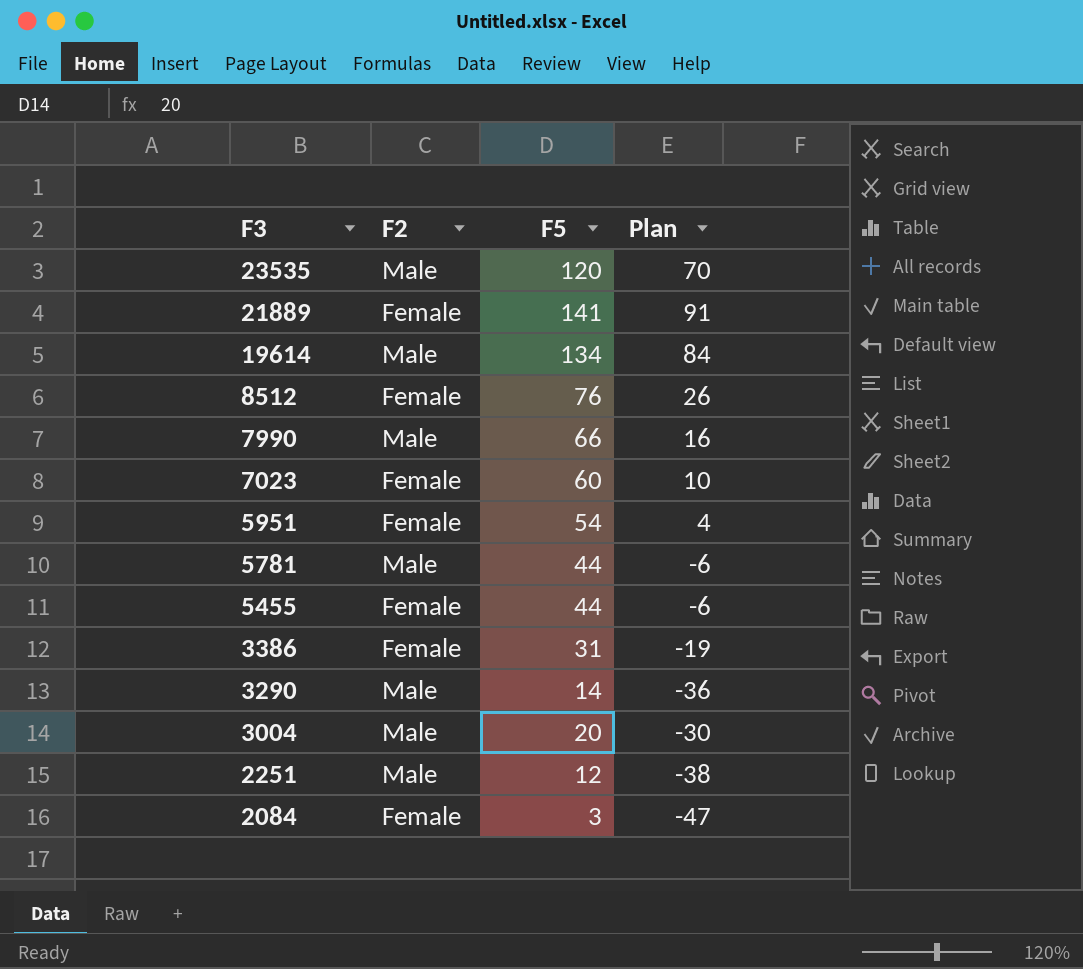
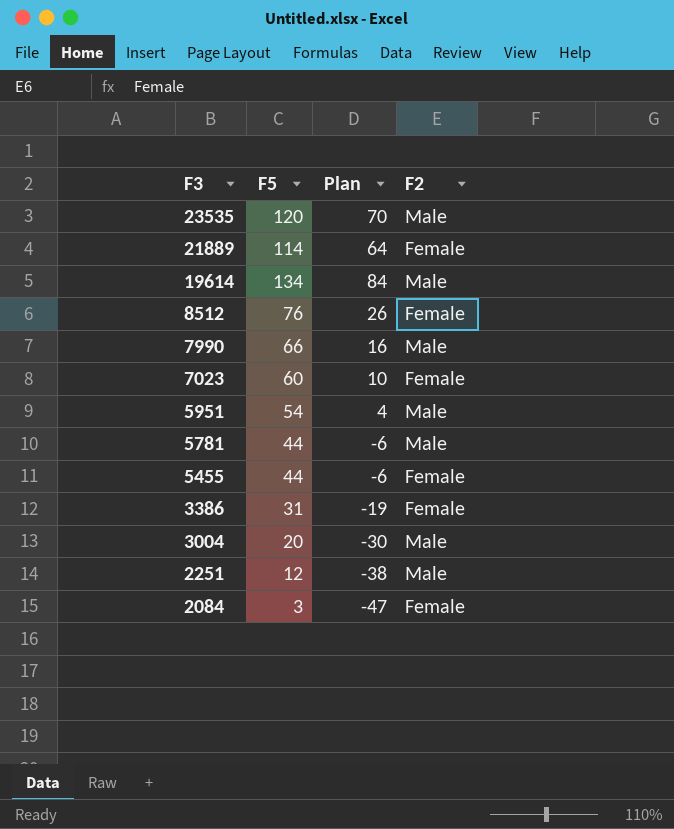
column F2 | position: 2 -> 4
row 3290: Male | 14 | -36 -> none
21889 | F5: 141 -> 114
21889 | Plan: 91 -> 64
5951 | F2: Female -> Male

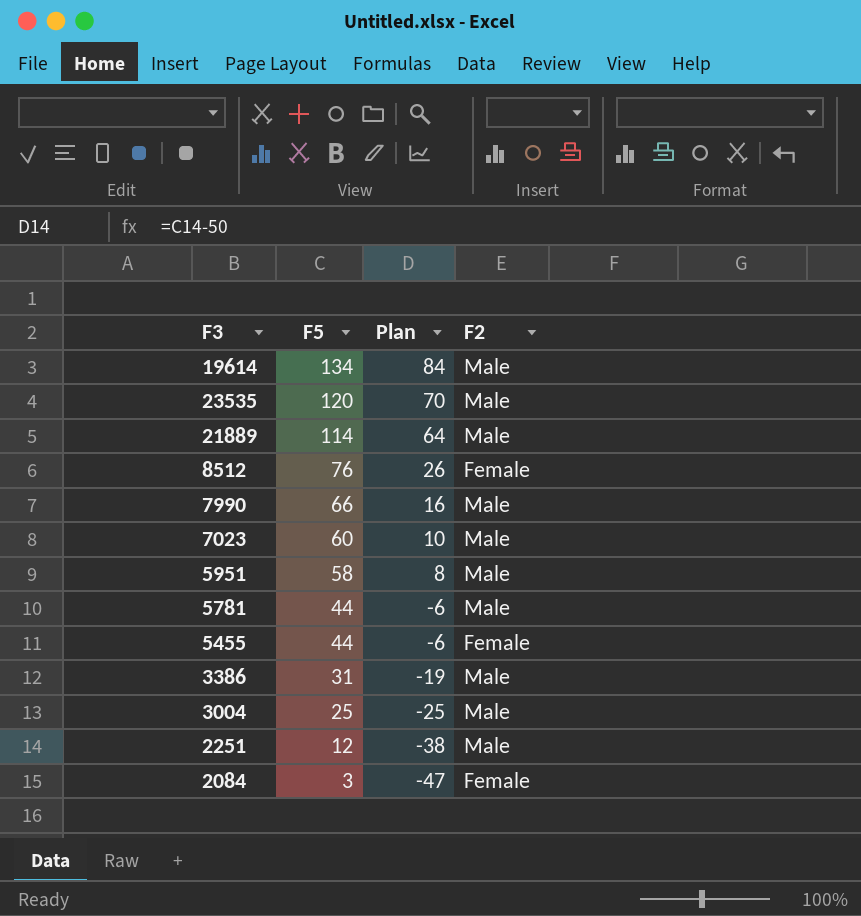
row order: F3 descending -> F5 descending
21889 | F2: Female -> Male
7023 | F2: Female -> Male
5951 | F5: 54 -> 58
5951 | Plan: 4 -> 8
3386 | F2: Female -> Male
3004 | F5: 20 -> 25
3004 | Plan: -30 -> -25

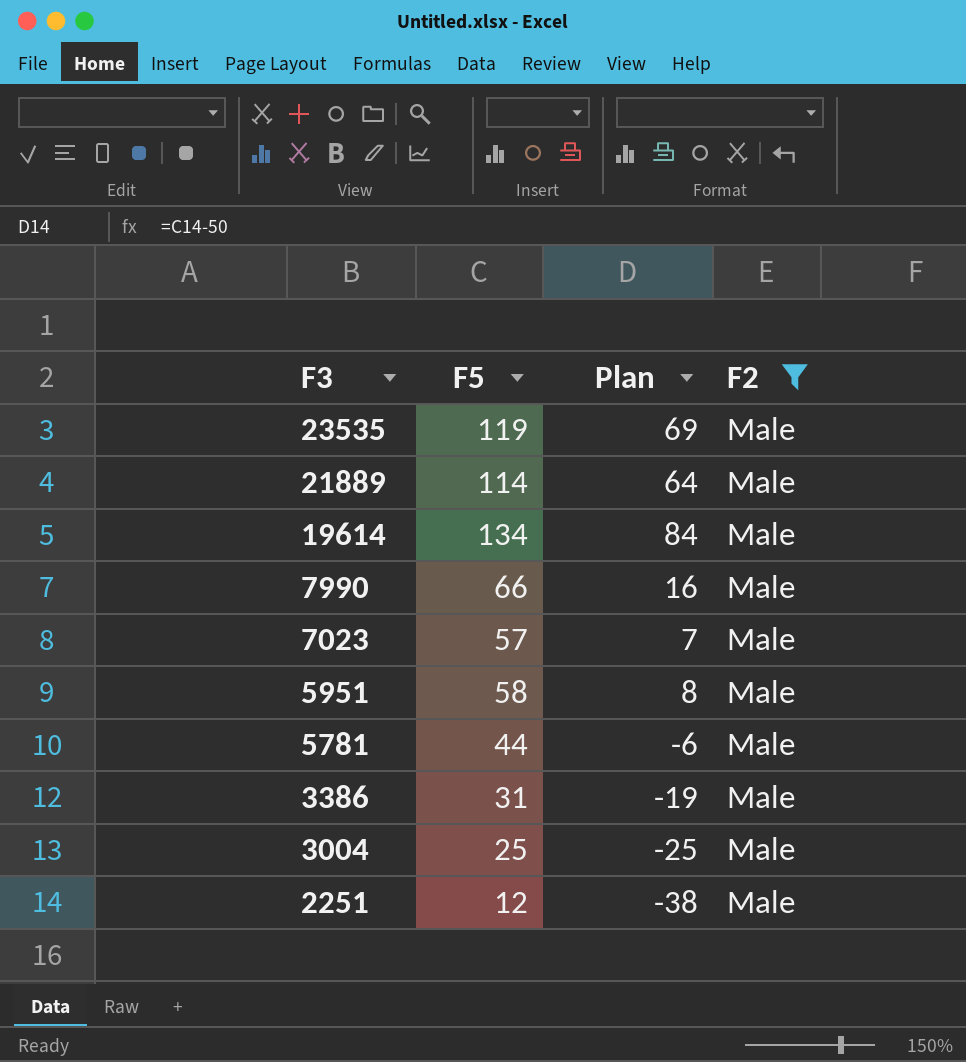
filter: none -> F2 = Male
row order: F5 descending -> F3 descending
23535 | F5: 120 -> 119
23535 | Plan: 70 -> 69
7023 | F5: 60 -> 57
7023 | Plan: 10 -> 7

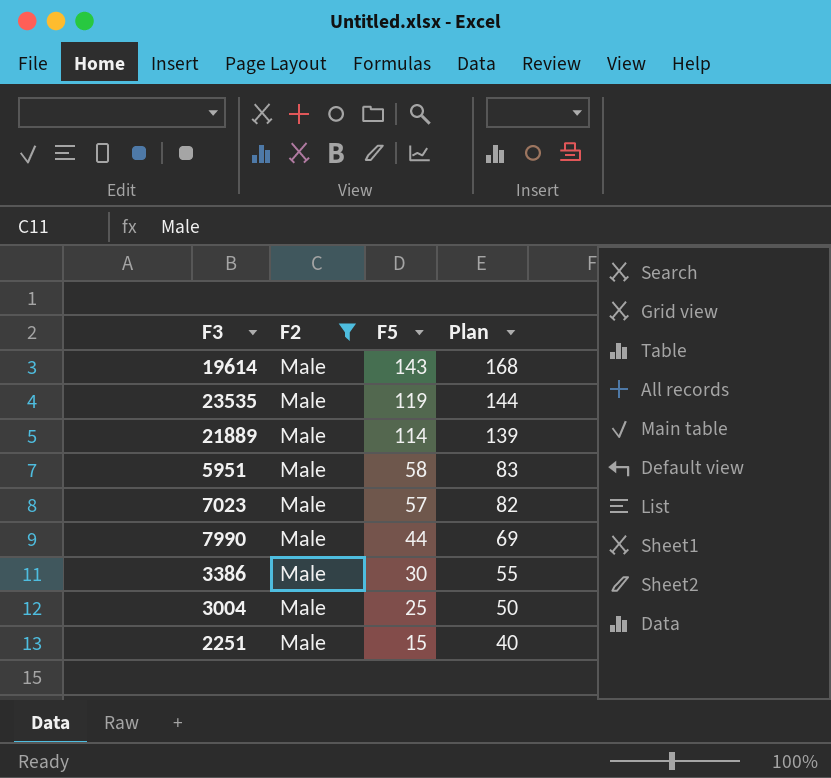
row order: F3 descending -> F5 descending
column F2 | position: 4 -> 2
column Plan | formula: [F5] - 50 -> [F5] + 25
row 5781: 44 | -6 | Male -> none
19614 | F5: 134 -> 143
7990 | F5: 66 -> 44
3386 | F5: 31 -> 30
2251 | F5: 12 -> 15

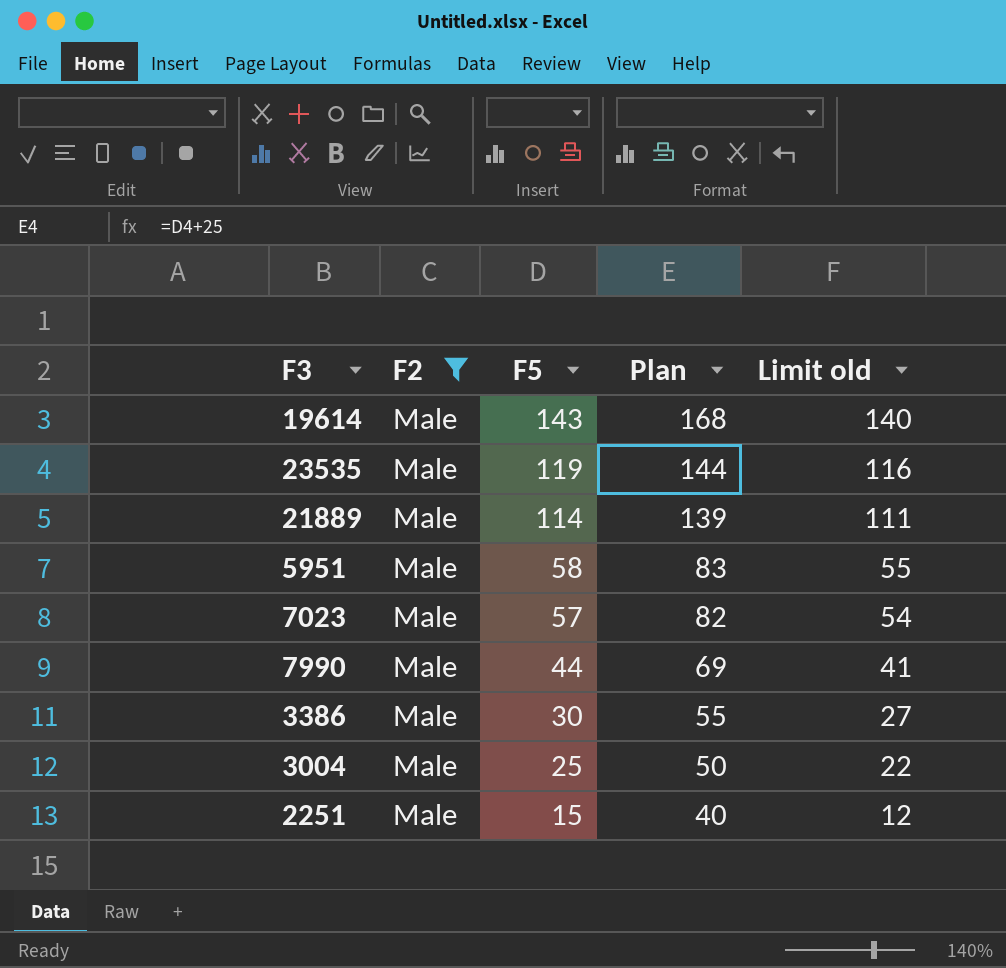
column Limit old | formula: none -> [F5] - 3

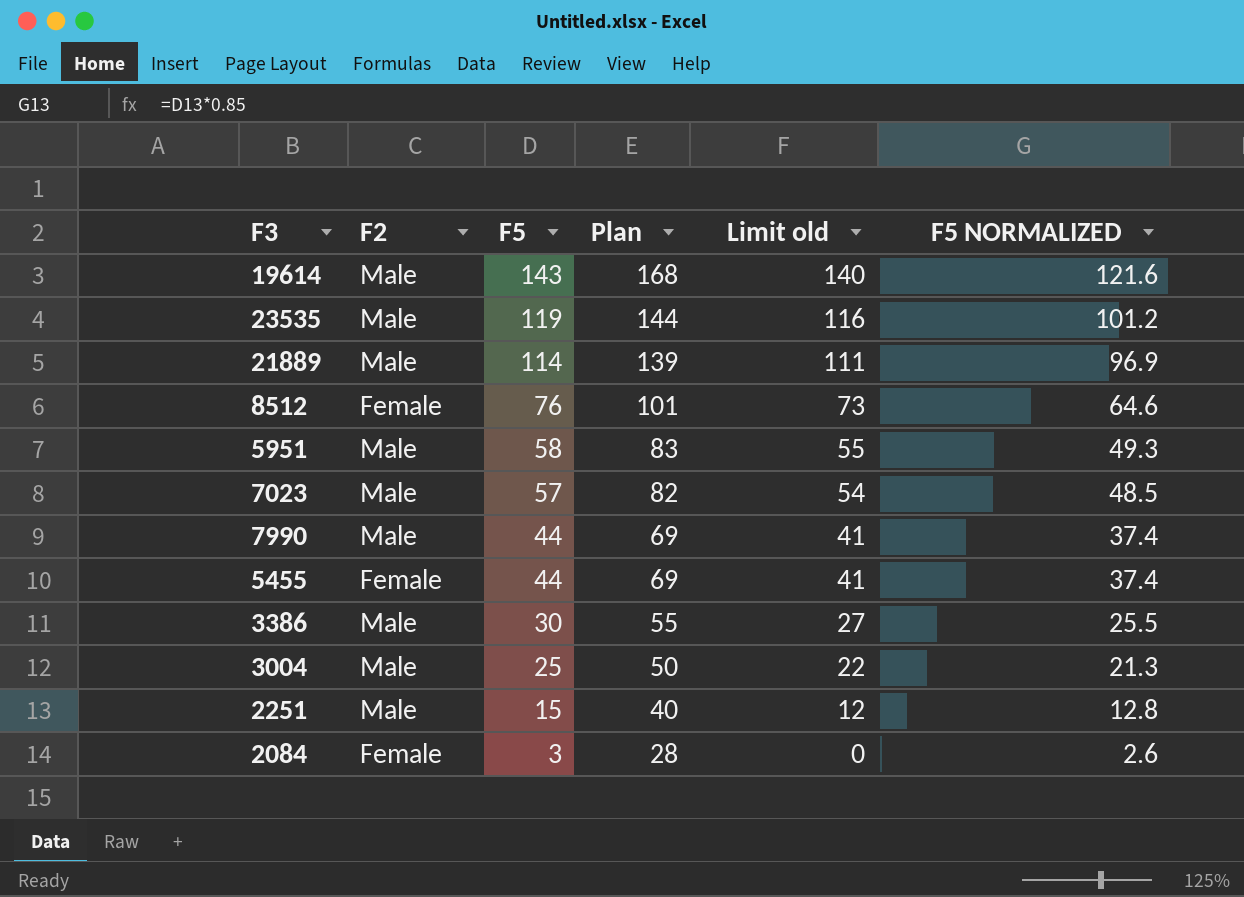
filter: F2 = Male -> none
column F5 NORMALIZED | formula: none -> [F5] * 0.85

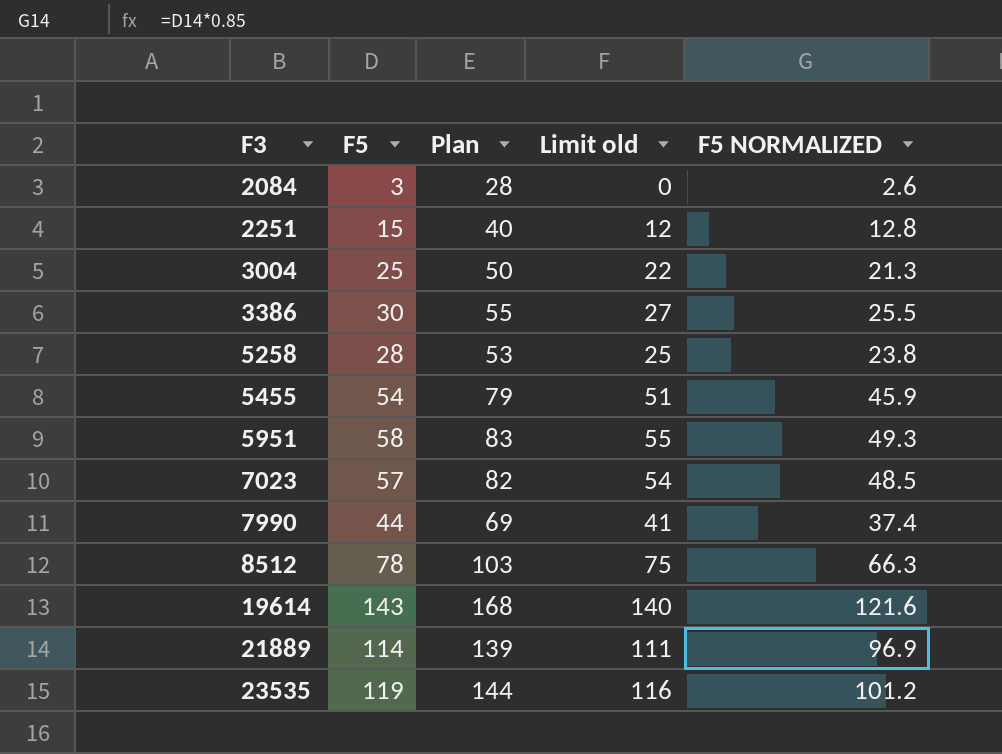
row order: F5 descending -> F3 ascending
column F2 | position: 2 -> none
row 5258: none -> 28 | 53 | 25 | 23.8
5455 | F5: 44 -> 54
5455 | Plan: 69 -> 79
5455 | Limit old: 41 -> 51
5455 | F5 NORMALIZED: 37.4 -> 45.9
8512 | F5: 76 -> 78
8512 | Plan: 101 -> 103
8512 | Limit old: 73 -> 75
8512 | F5 NORMALIZED: 64.6 -> 66.3

